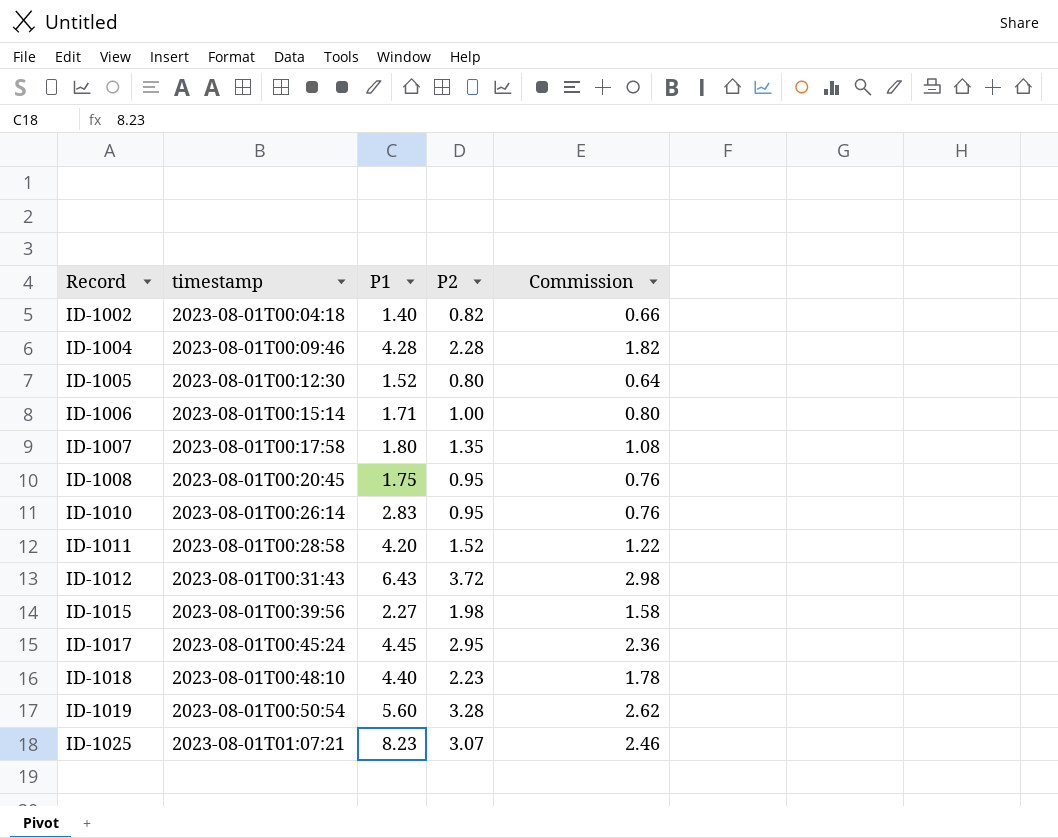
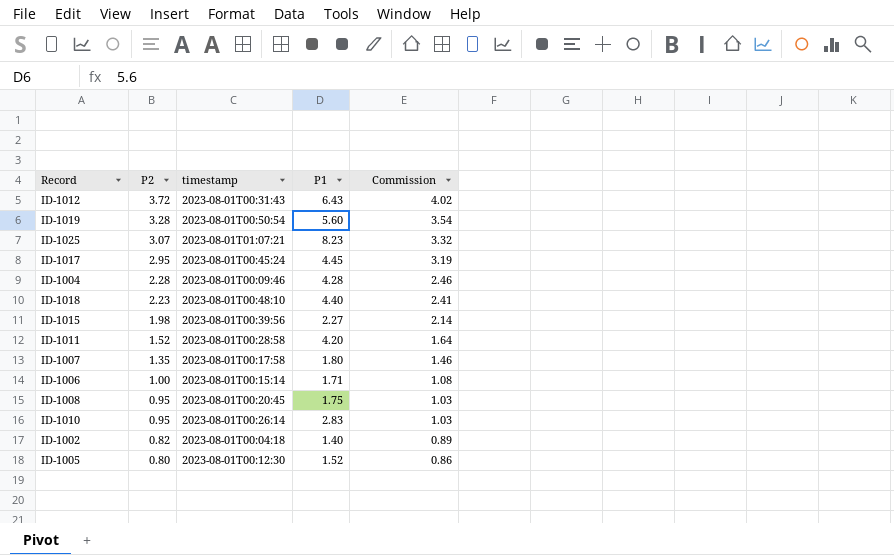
row order: Record ascending -> P2 descending
column P2 | position: 4 -> 2
column Commission | formula: [P2] * 0.8 -> [P2] * 1.08

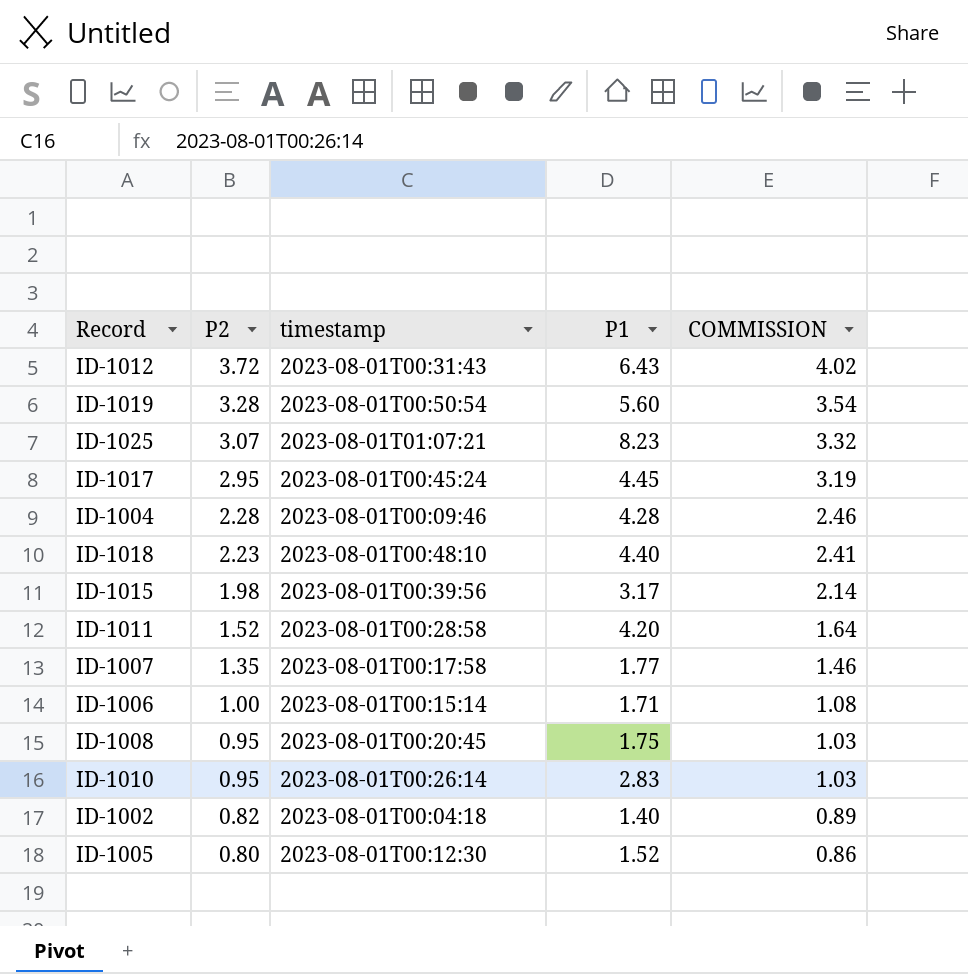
column name: Commission -> COMMISSION
ID-1015 | P1: 2.27 -> 3.17
ID-1007 | P1: 1.80 -> 1.77

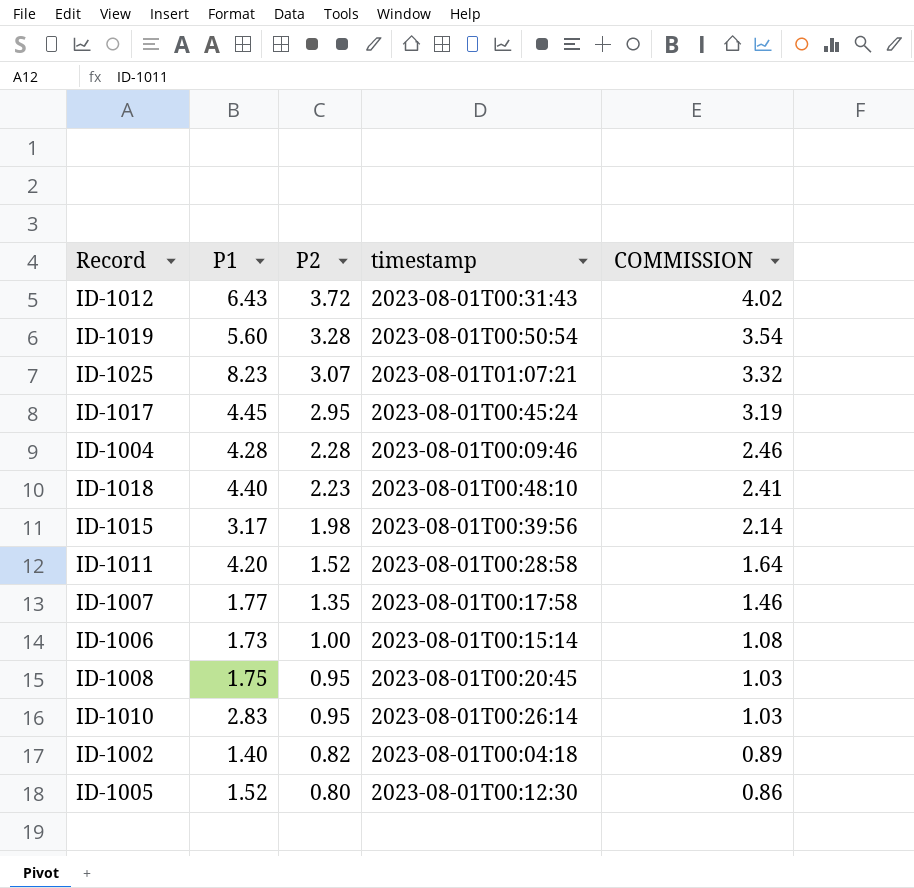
column P1 | position: 4 -> 2
ID-1006 | P1: 1.71 -> 1.73

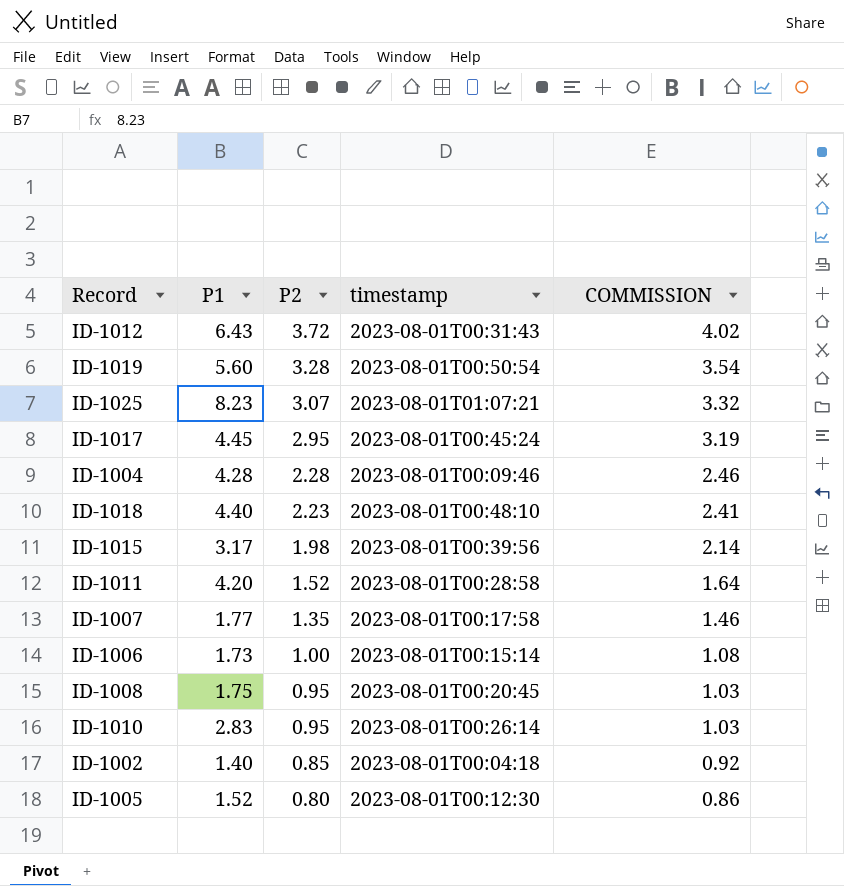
ID-1002 | P2: 0.82 -> 0.85
ID-1002 | COMMISSION: 0.89 -> 0.92

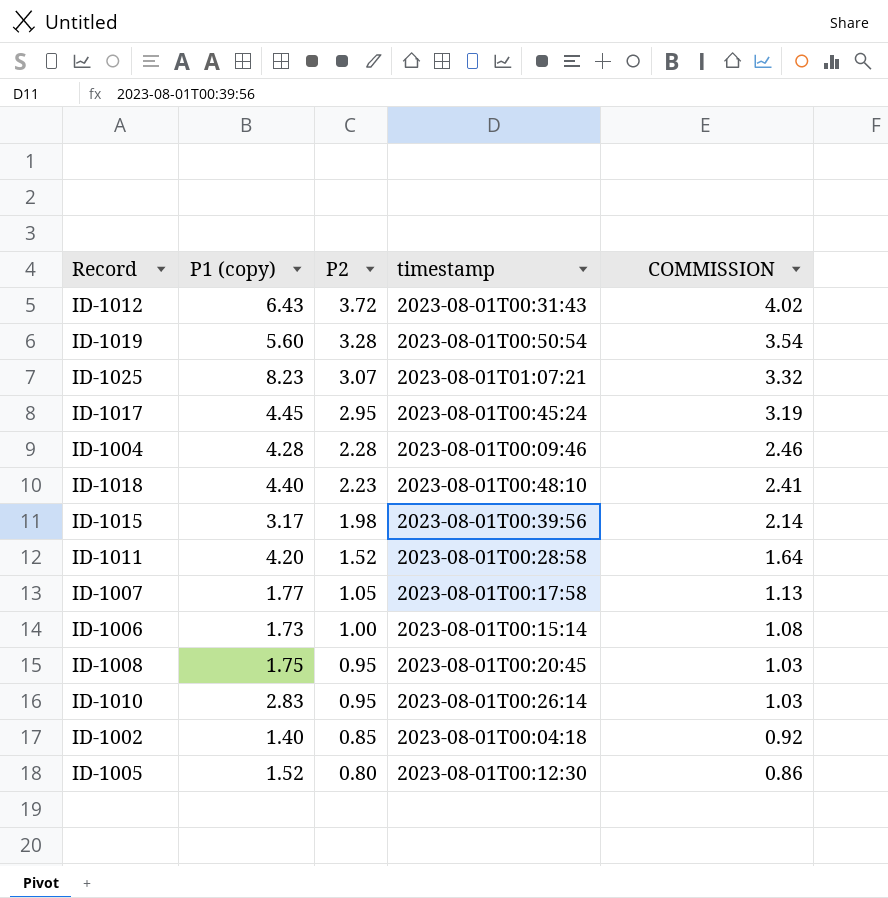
column name: P1 -> P1 (copy)
ID-1007 | P2: 1.35 -> 1.05
ID-1007 | COMMISSION: 1.46 -> 1.13

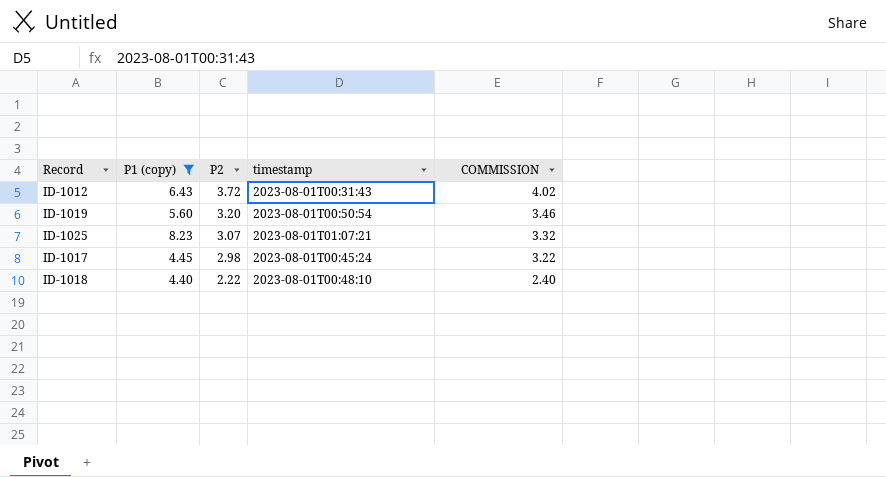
filter: none -> P1 (copy) >= 4.40
ID-1019 | P2: 3.28 -> 3.20
ID-1019 | COMMISSION: 3.54 -> 3.46
ID-1017 | P2: 2.95 -> 2.98
ID-1017 | COMMISSION: 3.19 -> 3.22
ID-1018 | P2: 2.23 -> 2.22
ID-1018 | COMMISSION: 2.41 -> 2.40

